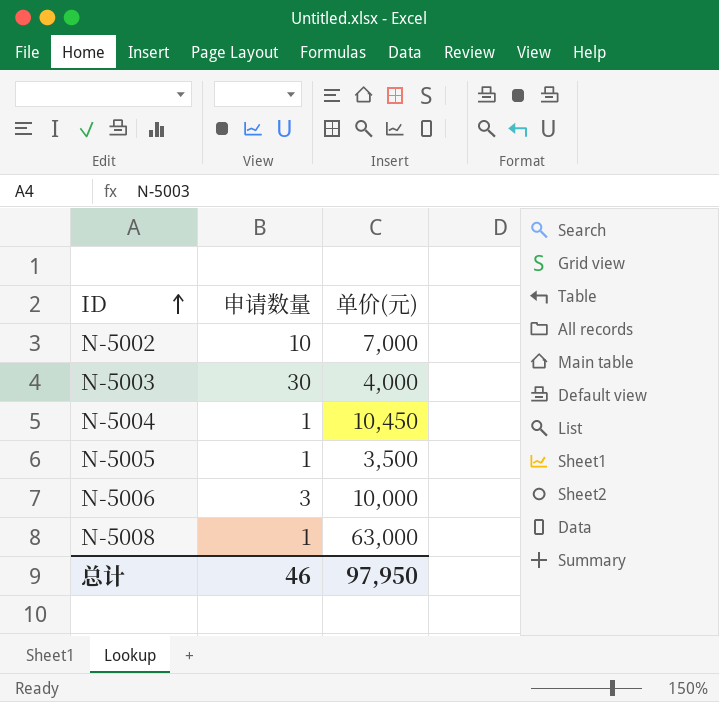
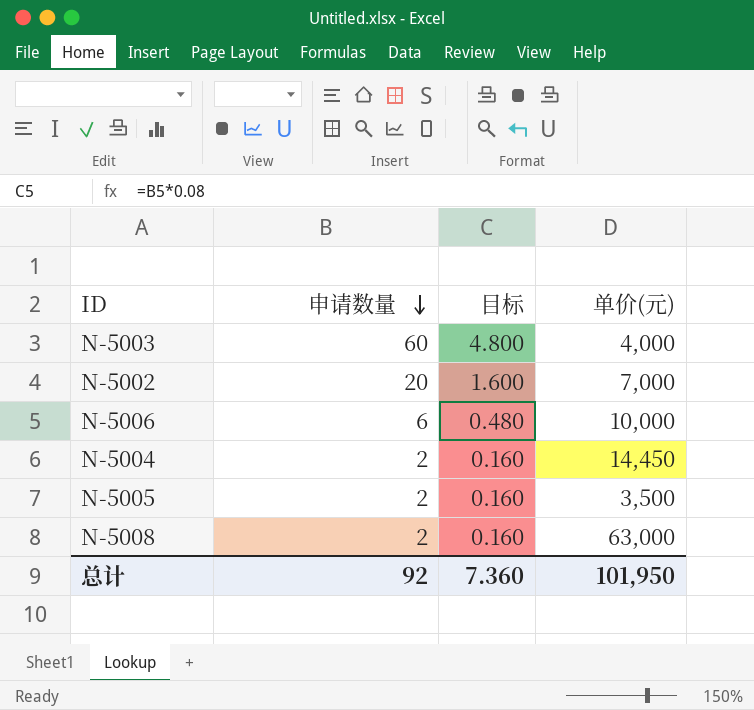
row order: ID ascending -> 申请数量 descending
column 目标 | formula: none -> [申请数量] * 0.08
N-5003 | 申请数量: 30 -> 60
N-5002 | 申请数量: 10 -> 20
N-5006 | 申请数量: 3 -> 6
N-5004 | 申请数量: 1 -> 2
N-5004 | 单价(元): 10,450 -> 14,450
N-5005 | 申请数量: 1 -> 2
N-5008 | 申请数量: 1 -> 2
总计 | 申请数量: 46 -> 92
总计 | 单价(元): 97,950 -> 101,950

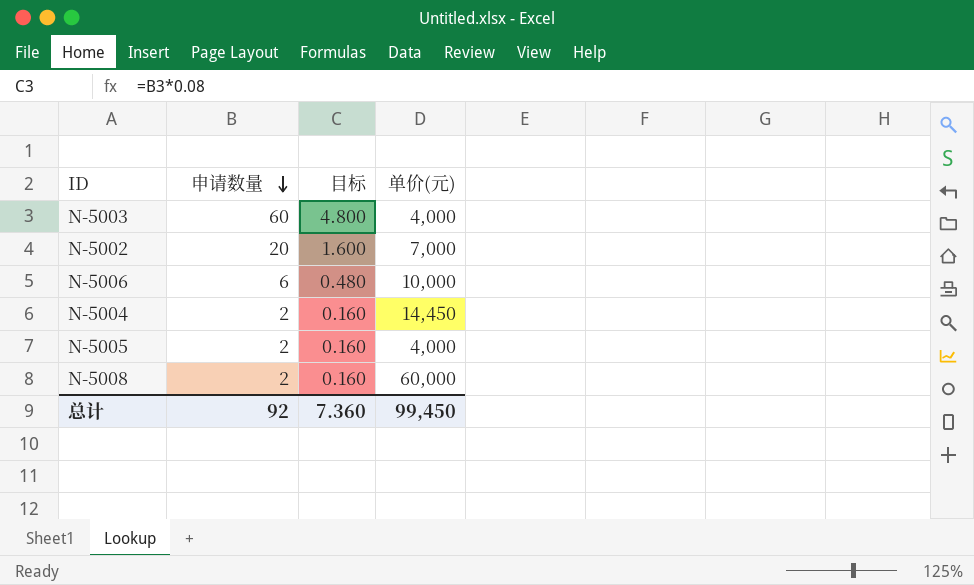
N-5005 | 单价(元): 3,500 -> 4,000
N-5008 | 单价(元): 63,000 -> 60,000
总计 | 单价(元): 101,950 -> 99,450

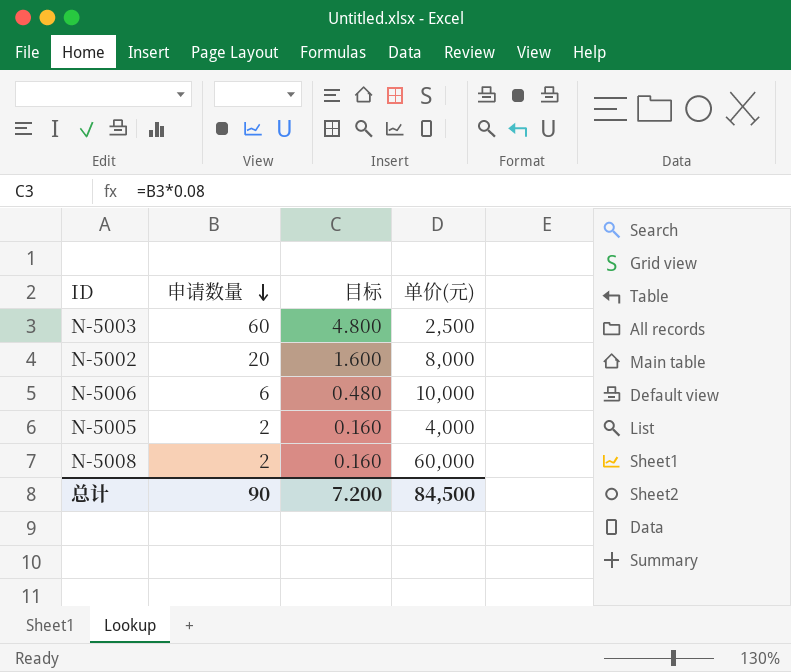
row N-5004: 2 | 0.160 | 14,450 -> none
N-5003 | 单价(元): 4,000 -> 2,500
N-5002 | 单价(元): 7,000 -> 8,000
总计 | 申请数量: 92 -> 90
总计 | 目标: 7.360 -> 7.200
总计 | 单价(元): 99,450 -> 84,500

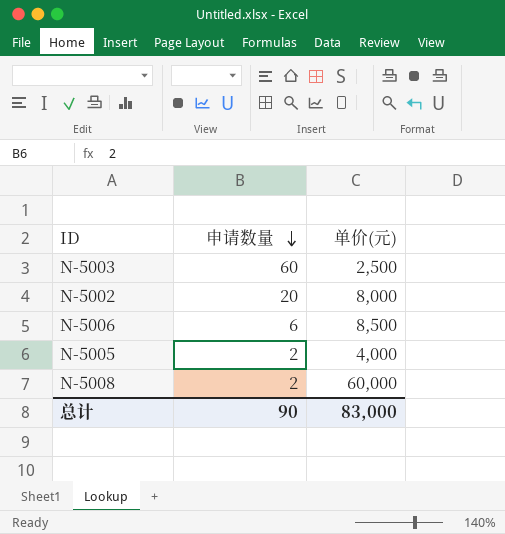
column 目标 | formula: [申请数量] * 0.08 -> none
N-5006 | 单价(元): 10,000 -> 8,500
总计 | 单价(元): 84,500 -> 83,000

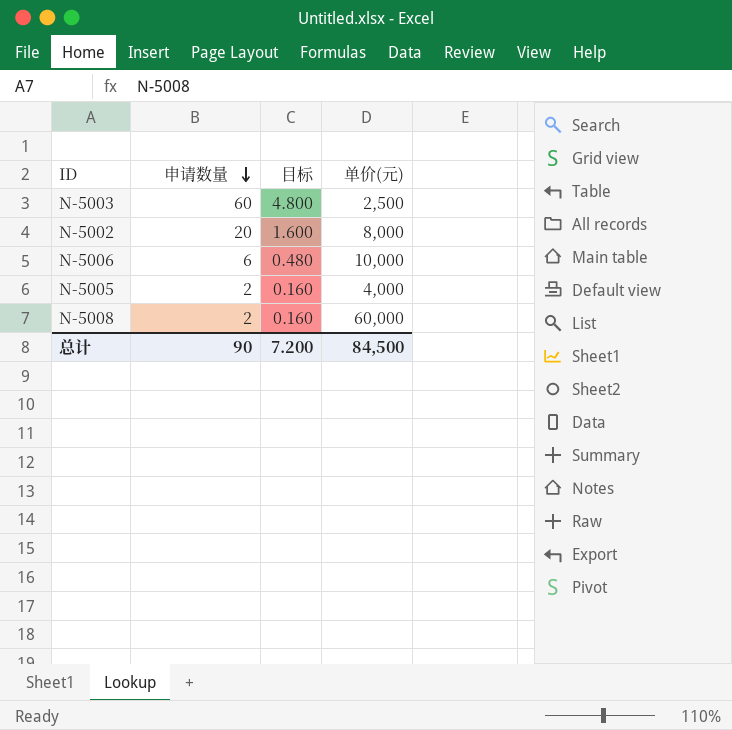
column 目标 | formula: none -> [申请数量] * 0.08
N-5006 | 单价(元): 8,500 -> 10,000
总计 | 单价(元): 83,000 -> 84,500

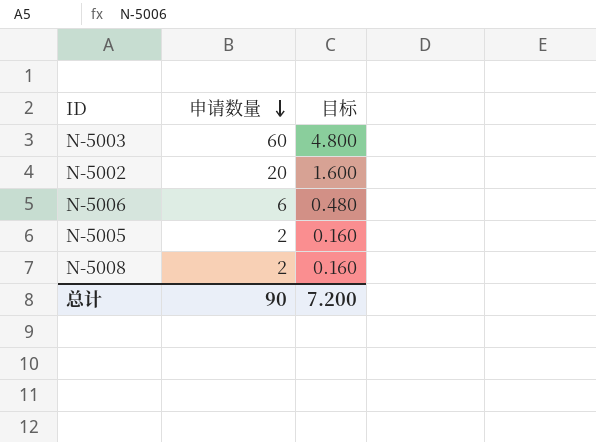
column 单价(元) | position: 4 -> none

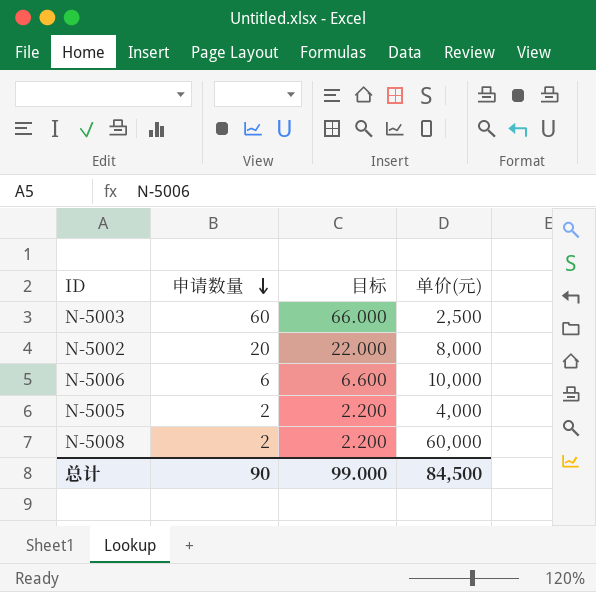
column 目标 | formula: [申请数量] * 0.08 -> [申请数量] * 1.1
column 单价(元) | position: none -> 4
总计 | 目标: 7.200 -> 99.000

